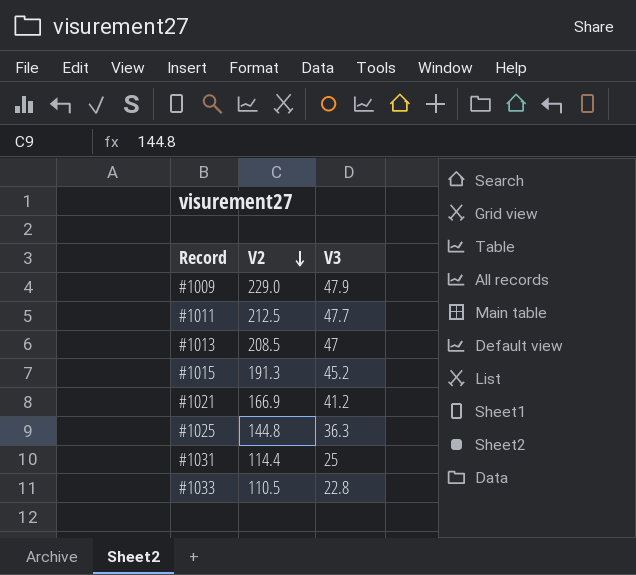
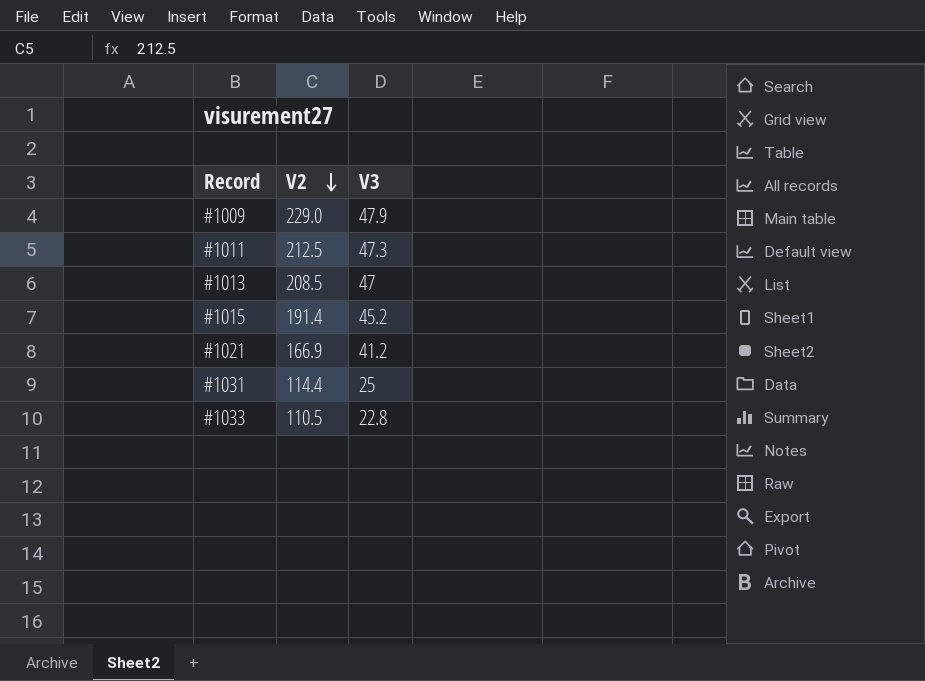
row #1025: 144.8 | 36.3 -> none
#1011 | V3: 47.7 -> 47.3
#1015 | V2: 191.3 -> 191.4

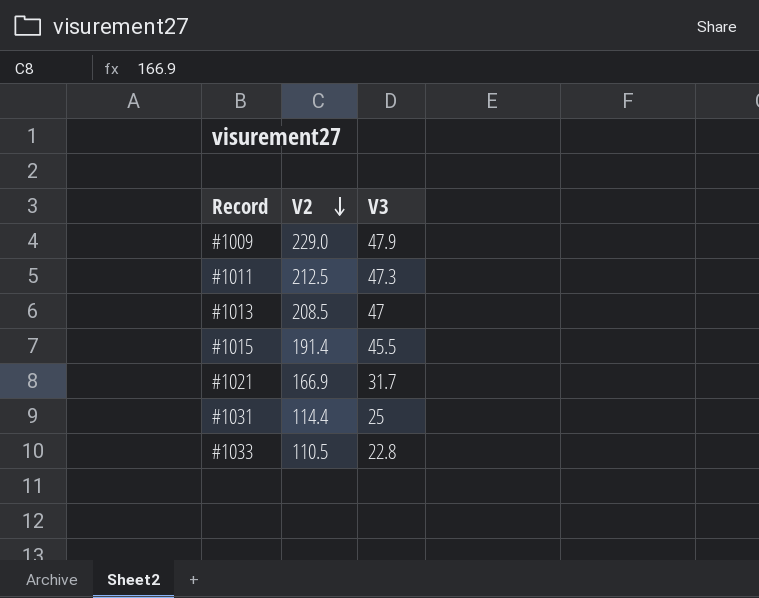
#1015 | V3: 45.2 -> 45.5
#1021 | V3: 41.2 -> 31.7

